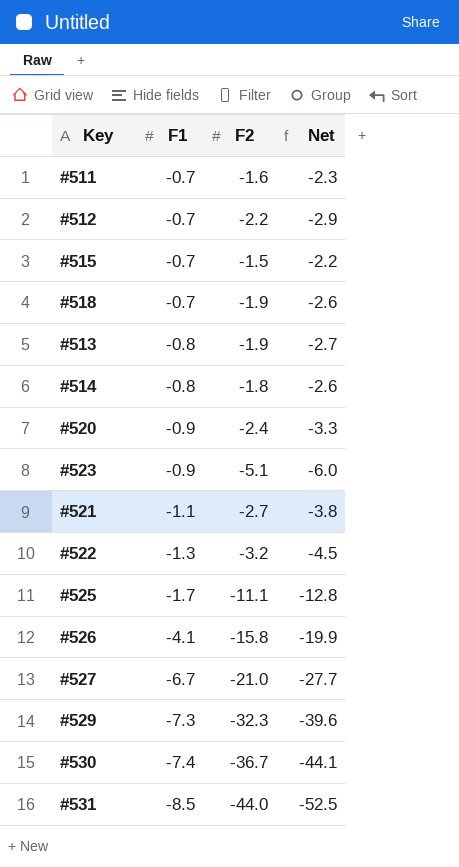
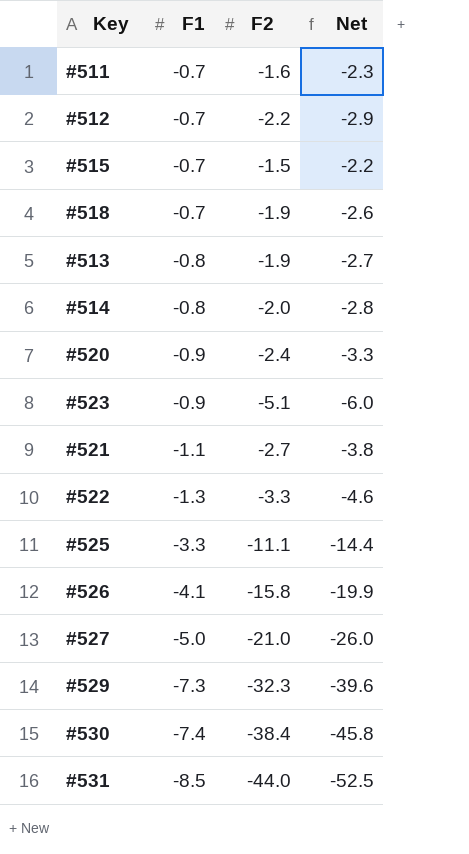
#514 | F2: -1.8 -> -2.0
#514 | Net: -2.6 -> -2.8
#522 | F2: -3.2 -> -3.3
#522 | Net: -4.5 -> -4.6
#525 | F1: -1.7 -> -3.3
#525 | Net: -12.8 -> -14.4
#527 | F1: -6.7 -> -5.0
#527 | Net: -27.7 -> -26.0
#530 | F2: -36.7 -> -38.4
#530 | Net: -44.1 -> -45.8

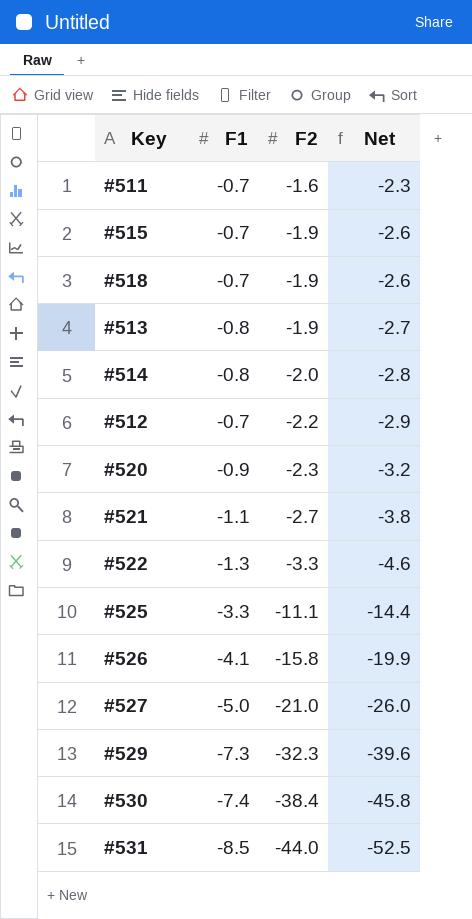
row order: F1 descending -> F2 descending
row #523: -0.9 | -5.1 | -6.0 -> none
#515 | F2: -1.5 -> -1.9
#515 | Net: -2.2 -> -2.6
#520 | F2: -2.4 -> -2.3
#520 | Net: -3.3 -> -3.2

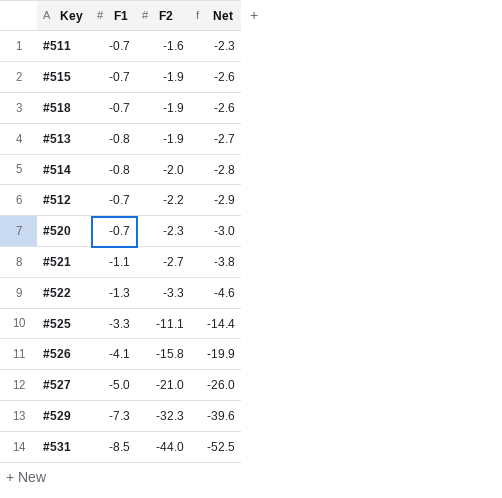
row #530: -7.4 | -38.4 | -45.8 -> none
#520 | F1: -0.9 -> -0.7
#520 | Net: -3.2 -> -3.0

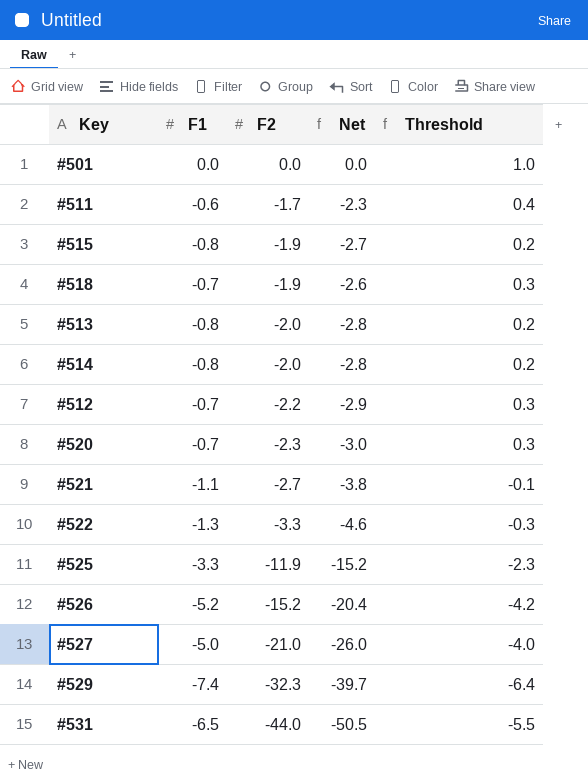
column Threshold | formula: none -> [F1] + 1
row #501: none -> 0.0 | 0.0 | 0.0 | 1.0
#511 | F1: -0.7 -> -0.6
#511 | F2: -1.6 -> -1.7
#515 | F1: -0.7 -> -0.8
#515 | Net: -2.6 -> -2.7
#513 | F2: -1.9 -> -2.0
#513 | Net: -2.7 -> -2.8
#525 | F2: -11.1 -> -11.9
#525 | Net: -14.4 -> -15.2
#526 | F1: -4.1 -> -5.2
#526 | F2: -15.8 -> -15.2
#526 | Net: -19.9 -> -20.4
#529 | F1: -7.3 -> -7.4
#529 | Net: -39.6 -> -39.7
#531 | F1: -8.5 -> -6.5
#531 | Net: -52.5 -> -50.5

